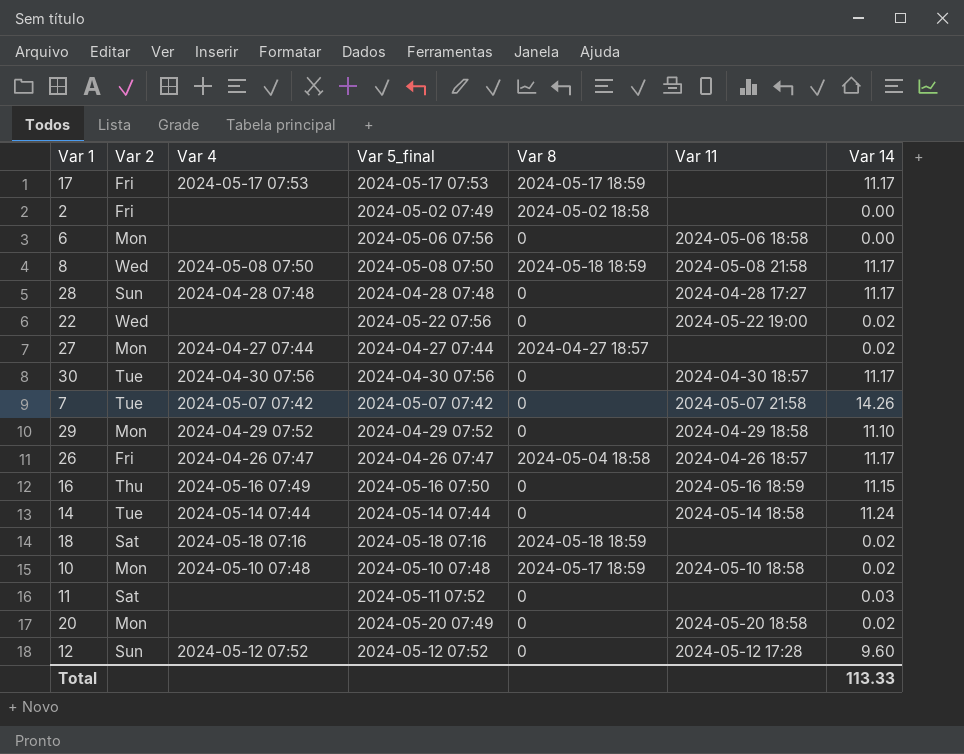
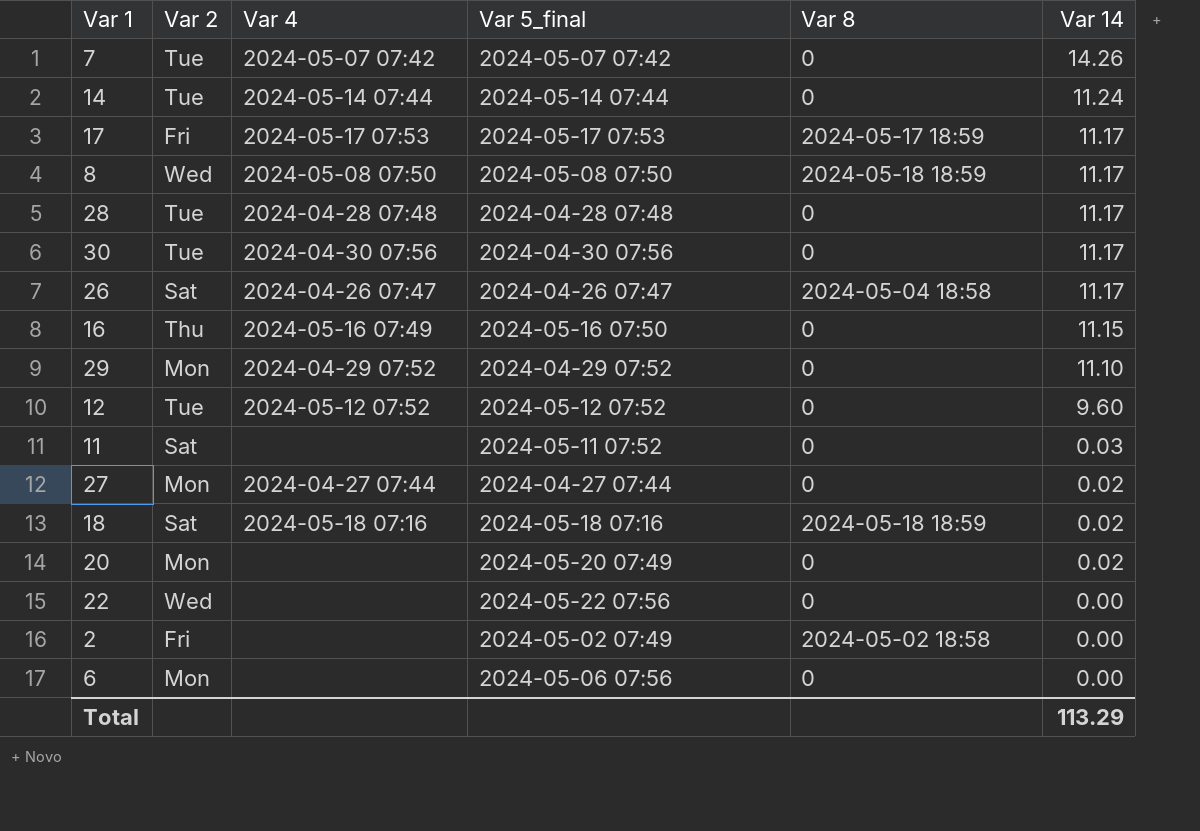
row order: none -> Var 14 descending
column Var 11 | position: 6 -> none
row 10: Mon | 2024-05-10 07:48 | 2024-05-10 07:48 | 2024-05-17 18:59 | 2024-05-10 18:58 | 0.02 -> none
28 | Var 2: Sun -> Tue
26 | Var 2: Fri -> Sat
12 | Var 2: Sun -> Tue
27 | Var 8: 2024-04-27 18:57 -> 0
22 | Var 14: 0.02 -> 0.00
Total | Var 14: 113.33 -> 113.29

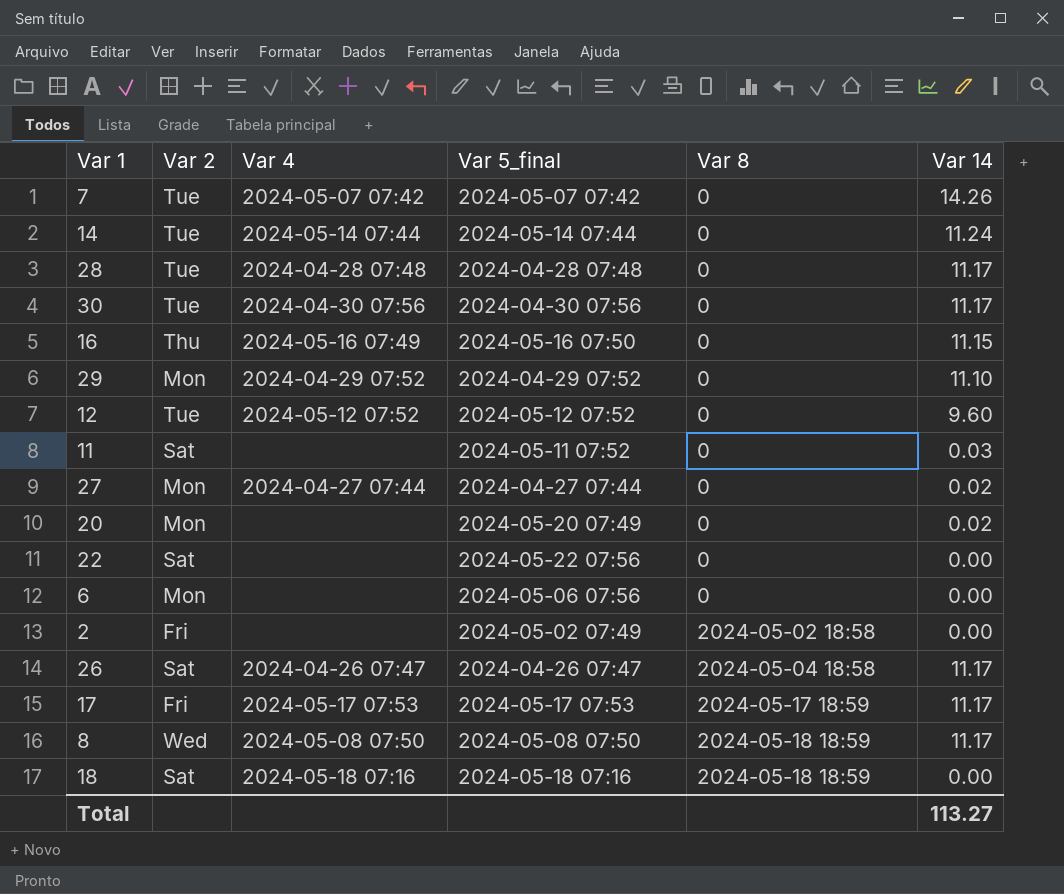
row order: Var 14 descending -> Var 8 ascending
22 | Var 2: Wed -> Sat
18 | Var 14: 0.02 -> 0.00
Total | Var 14: 113.29 -> 113.27

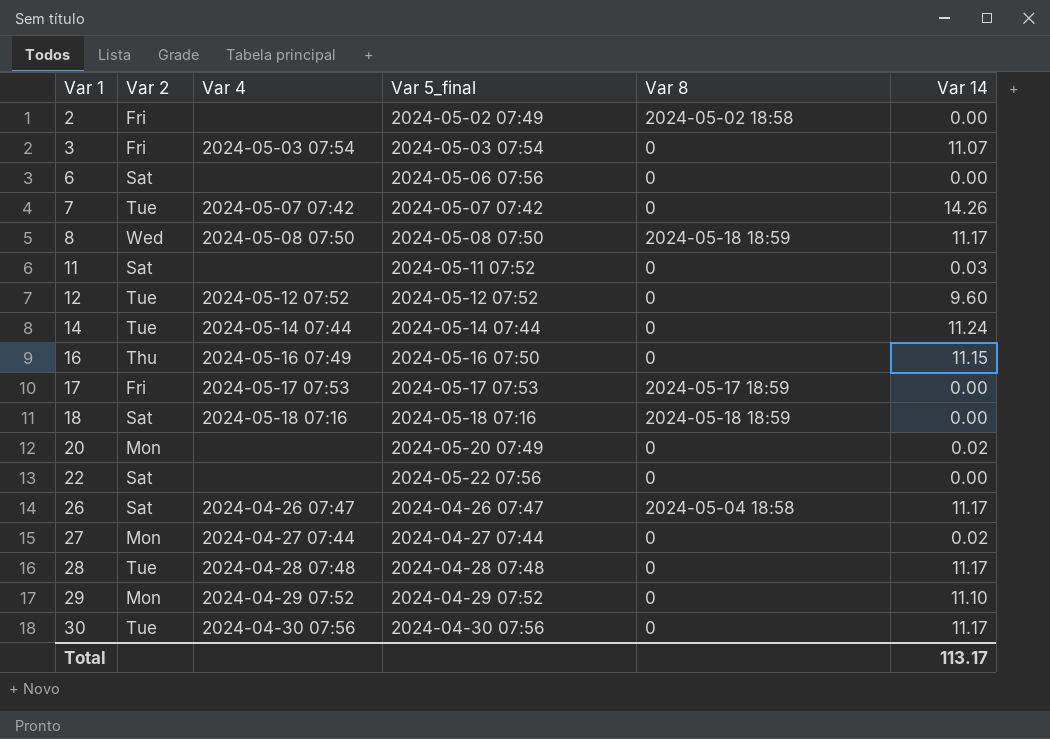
row order: Var 8 ascending -> Var 1 ascending
row 3: none -> Fri | 2024-05-03 07:54 | 2024-05-03 07:54 | 0 | 11.07
6 | Var 2: Mon -> Sat
17 | Var 14: 11.17 -> 0.00
Total | Var 14: 113.27 -> 113.17

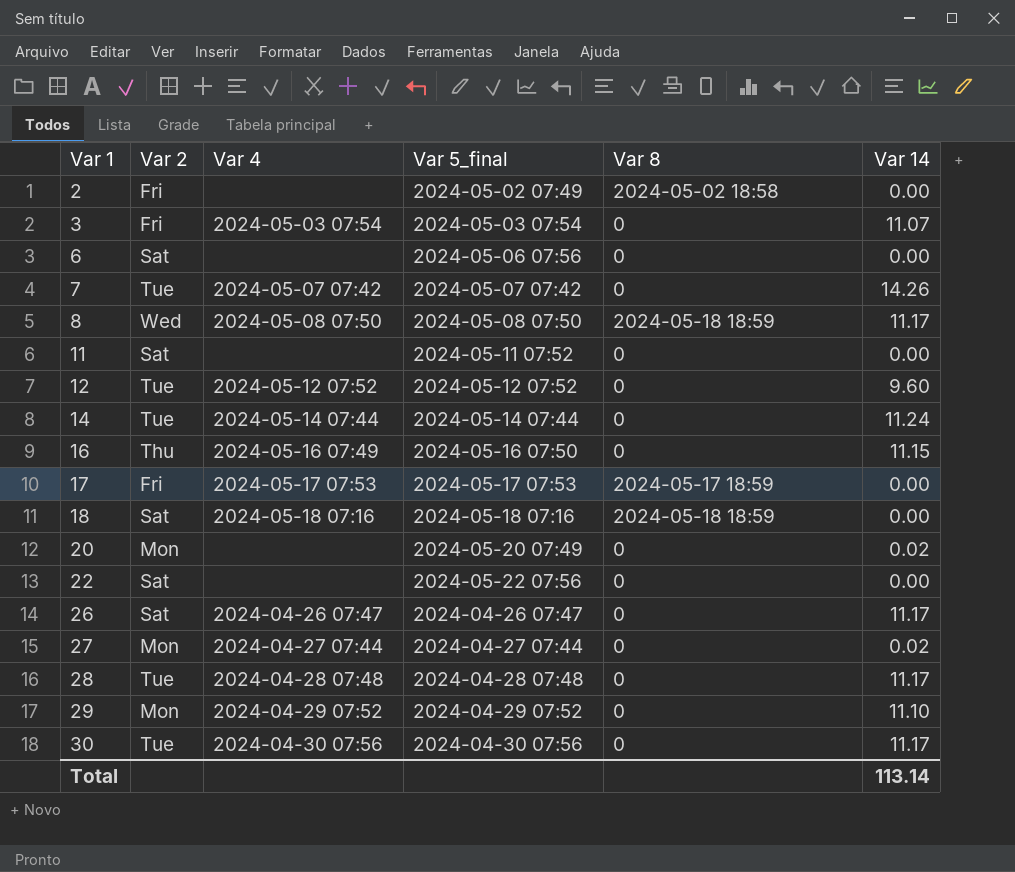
11 | Var 14: 0.03 -> 0.00
26 | Var 8: 2024-05-04 18:58 -> 0
Total | Var 14: 113.17 -> 113.14

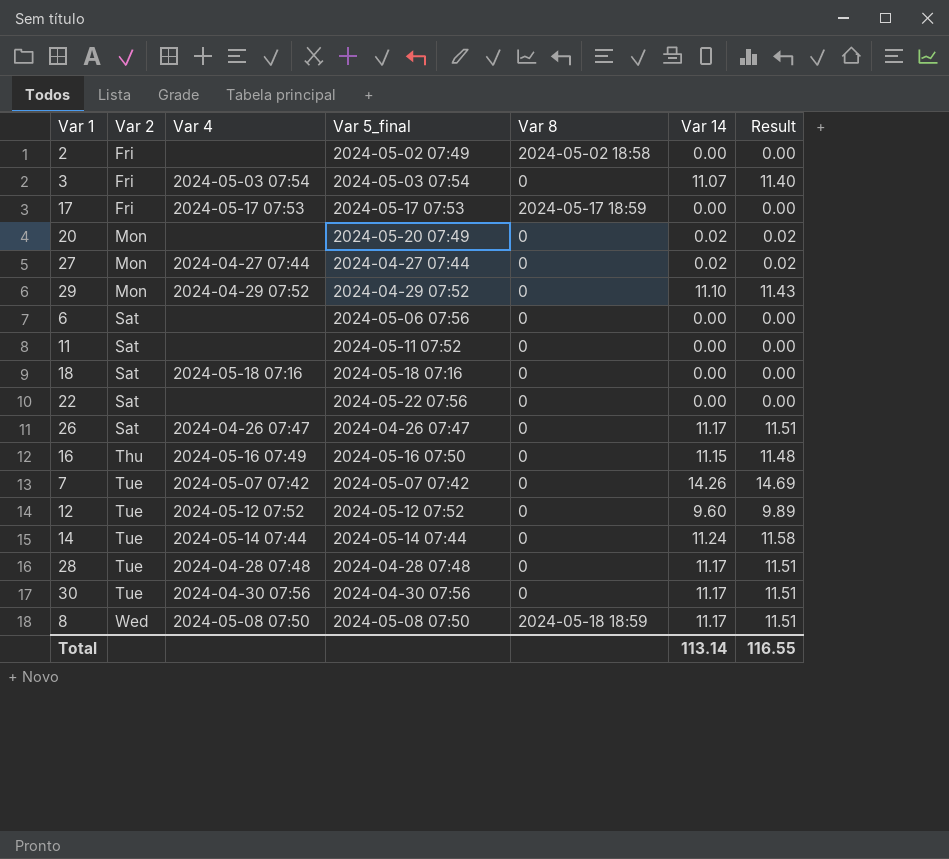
row order: Var 1 ascending -> Var 2 ascending
column Result | formula: none -> [Var 14] * 1.03
18 | Var 8: 2024-05-18 18:59 -> 0

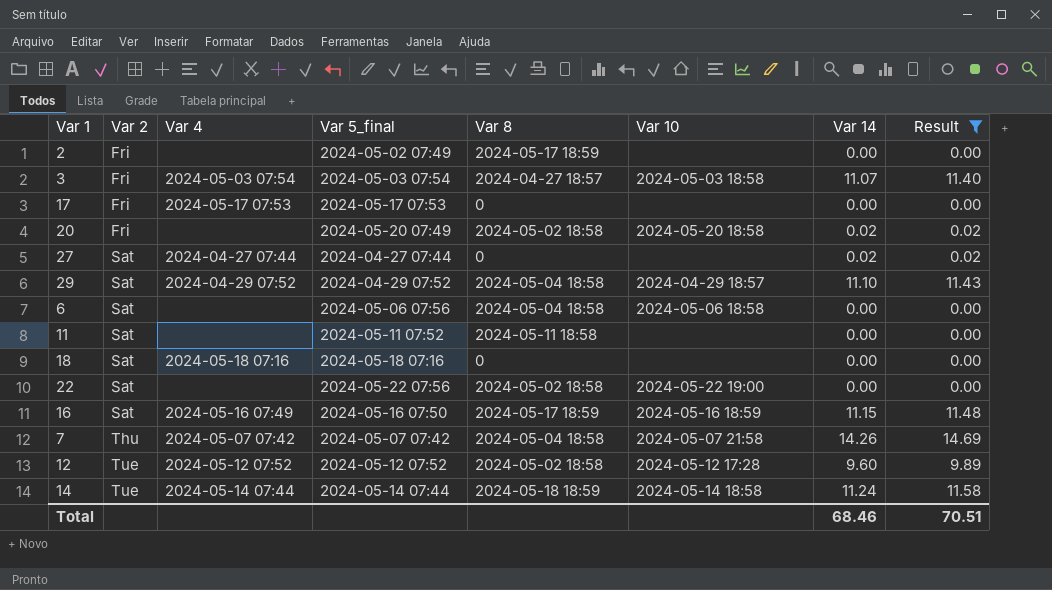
filter: none -> Result != 11.51
column Var 10 | position: none -> 6
2 | Var 8: 2024-05-02 18:58 -> 2024-05-17 18:59
3 | Var 8: 0 -> 2024-04-27 18:57
17 | Var 8: 2024-05-17 18:59 -> 0
20 | Var 2: Mon -> Fri
20 | Var 8: 0 -> 2024-05-02 18:58
27 | Var 2: Mon -> Sat
29 | Var 2: Mon -> Sat
29 | Var 8: 0 -> 2024-05-04 18:58
6 | Var 8: 0 -> 2024-05-04 18:58
11 | Var 8: 0 -> 2024-05-11 18:58
22 | Var 8: 0 -> 2024-05-02 18:58
16 | Var 2: Thu -> Sat
16 | Var 8: 0 -> 2024-05-17 18:59
7 | Var 2: Tue -> Thu
7 | Var 8: 0 -> 2024-05-04 18:58
12 | Var 8: 0 -> 2024-05-02 18:58
14 | Var 8: 0 -> 2024-05-18 18:59
Total | Var 14: 113.14 -> 68.46
Total | Result: 116.55 -> 70.51

